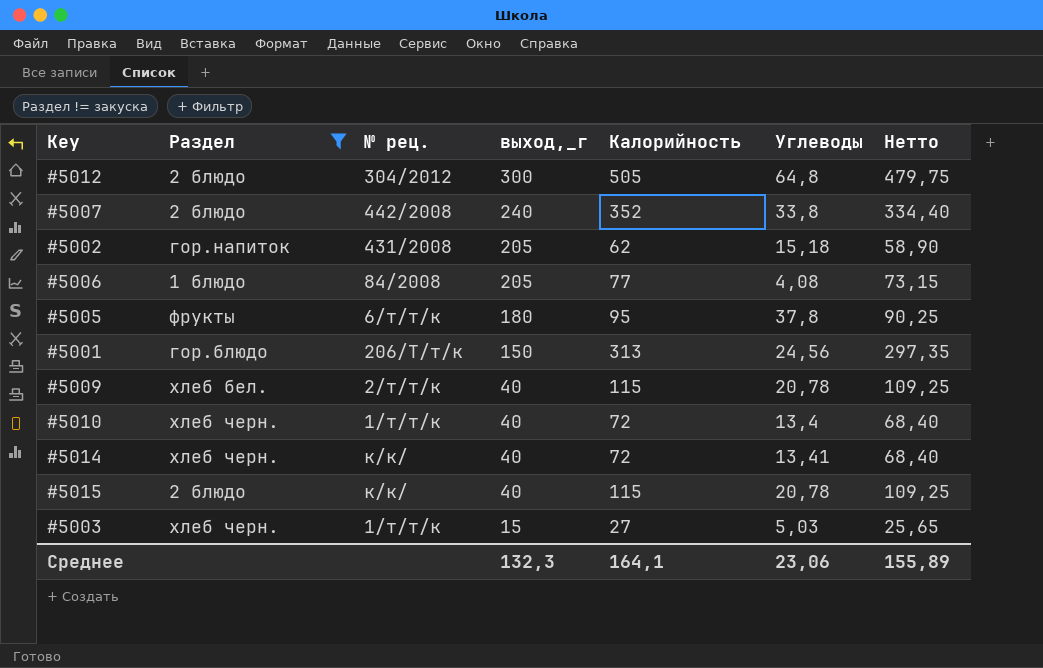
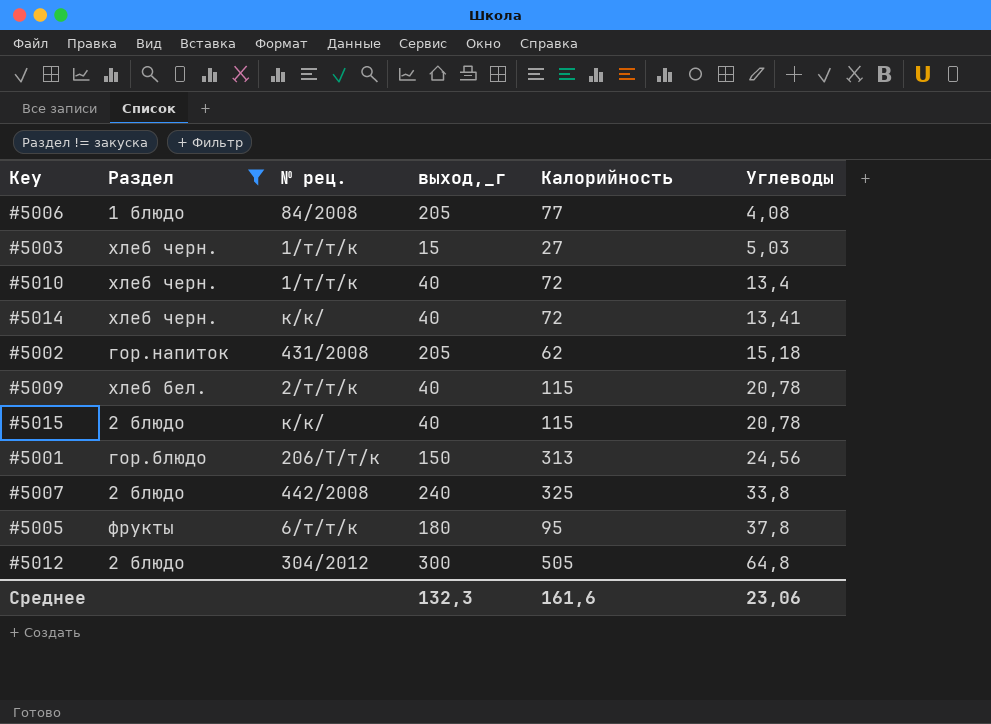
row order: выход,_г descending -> Углеводы ascending
column Нетто | formula: [Калорийность] * 0,95 -> none
#5007 | Калорийность: 352 -> 325
Среднее | Калорийность: 164,1 -> 161,6

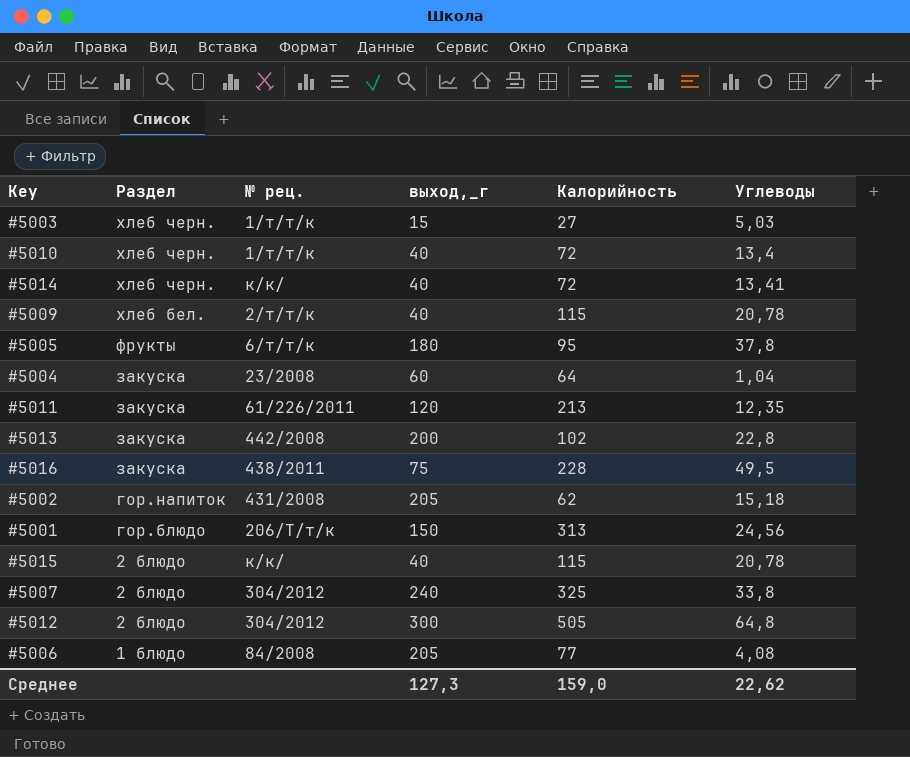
filter: Раздел != закуска -> none
row order: Углеводы ascending -> Раздел descending
#5007 | № рец.: 442/2008 -> 304/2012
Среднее | выход,_г: 132,3 -> 127,3
Среднее | Калорийность: 161,6 -> 159,0
Среднее | Углеводы: 23,06 -> 22,62

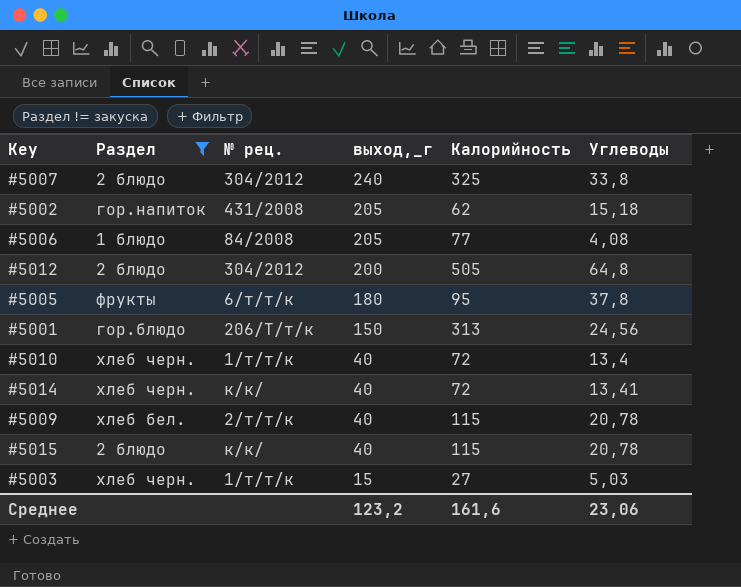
filter: none -> Раздел != закуска
row order: Раздел descending -> выход,_г descending
#5012 | выход,_г: 300 -> 200
Среднее | выход,_г: 127,3 -> 123,2
Среднее | Калорийность: 159,0 -> 161,6
Среднее | Углеводы: 22,62 -> 23,06

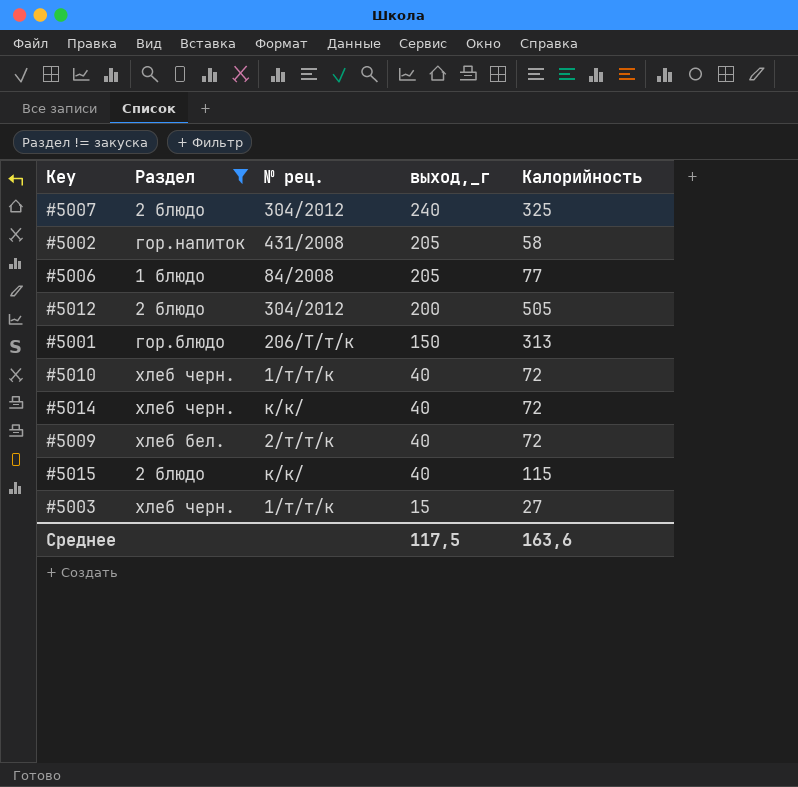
column Углеводы | position: 6 -> none
row #5005: фрукты | 6/т/т/к | 180 | 95 | 37,8 -> none
#5002 | Калорийность: 62 -> 58
#5009 | Калорийность: 115 -> 72
Среднее | выход,_г: 123,2 -> 117,5
Среднее | Калорийность: 161,6 -> 163,6

